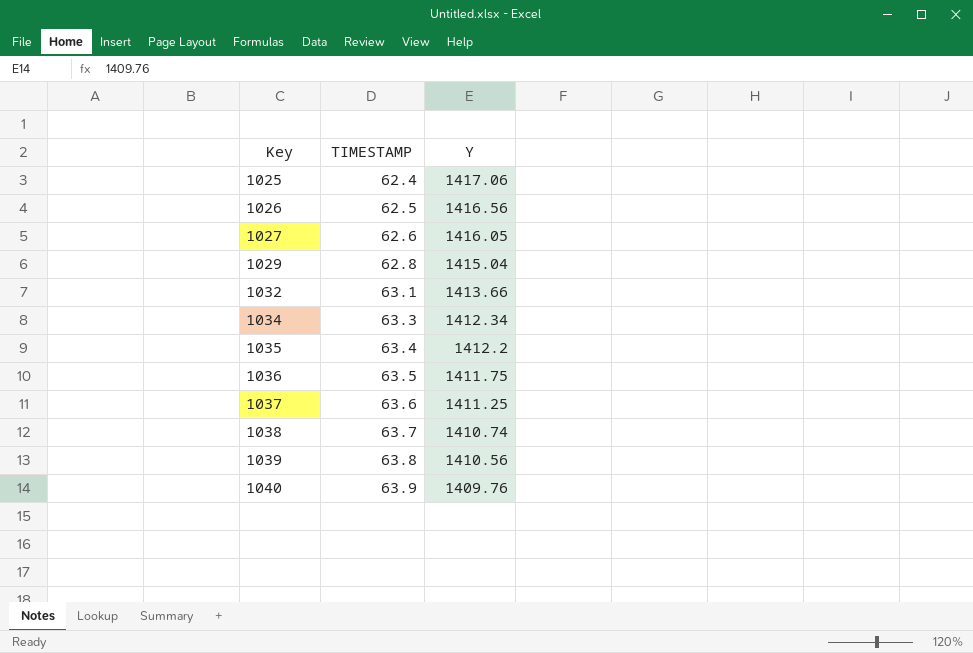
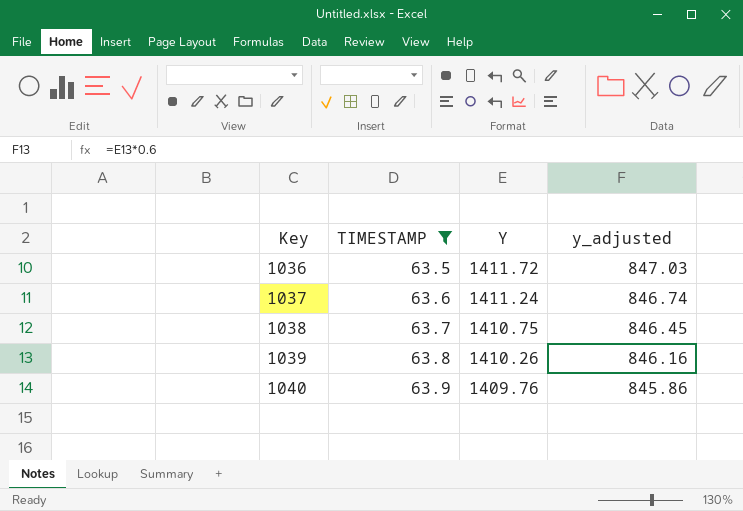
filter: none -> TIMESTAMP >= 63.5
column y_adjusted | formula: none -> [Y] * 0.6
1036 | Y: 1411.75 -> 1411.72
1037 | Y: 1411.25 -> 1411.24
1038 | Y: 1410.74 -> 1410.75
1039 | Y: 1410.56 -> 1410.26

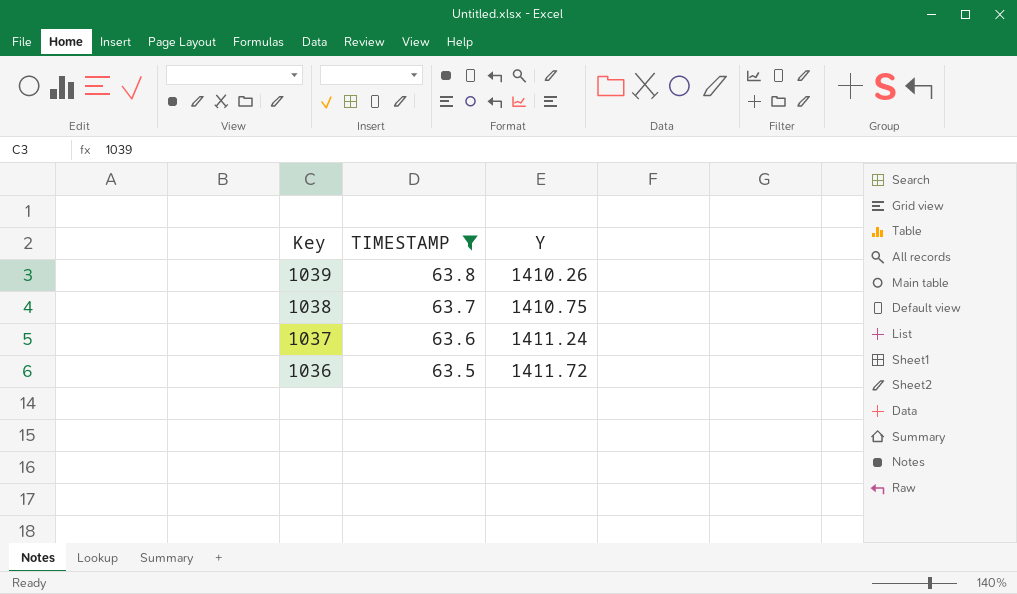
row order: Key ascending -> Key descending
column y_adjusted | formula: [Y] * 0.6 -> none
row 1040: 63.9 | 1409.76 | 845.86 -> none

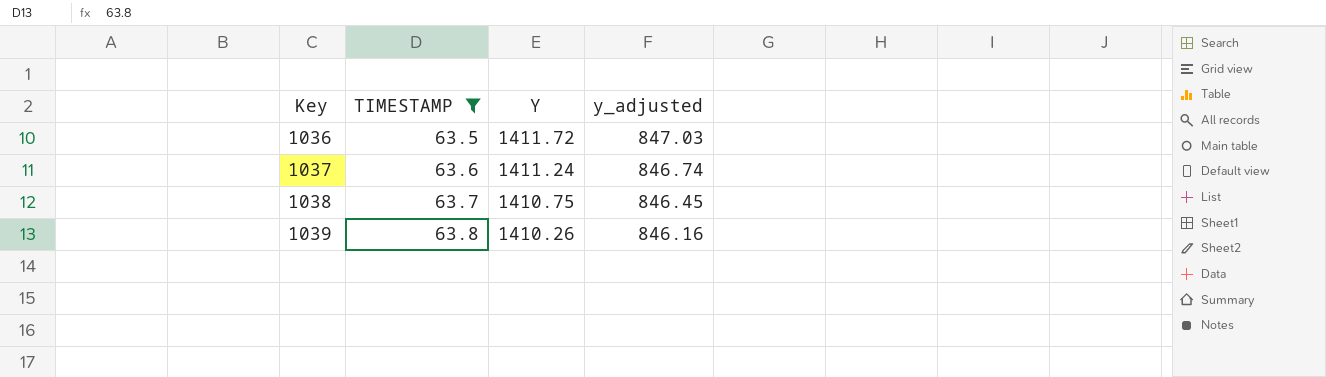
row order: Key descending -> Key ascending
column y_adjusted | formula: none -> [Y] * 0.6

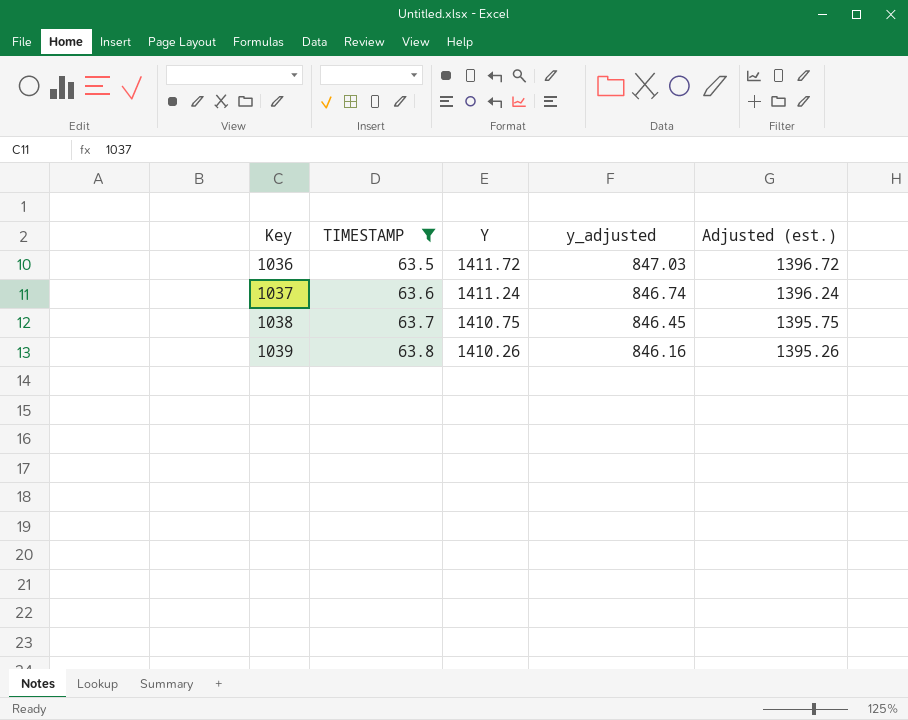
column Adjusted (est.) | formula: none -> [Y] - 15

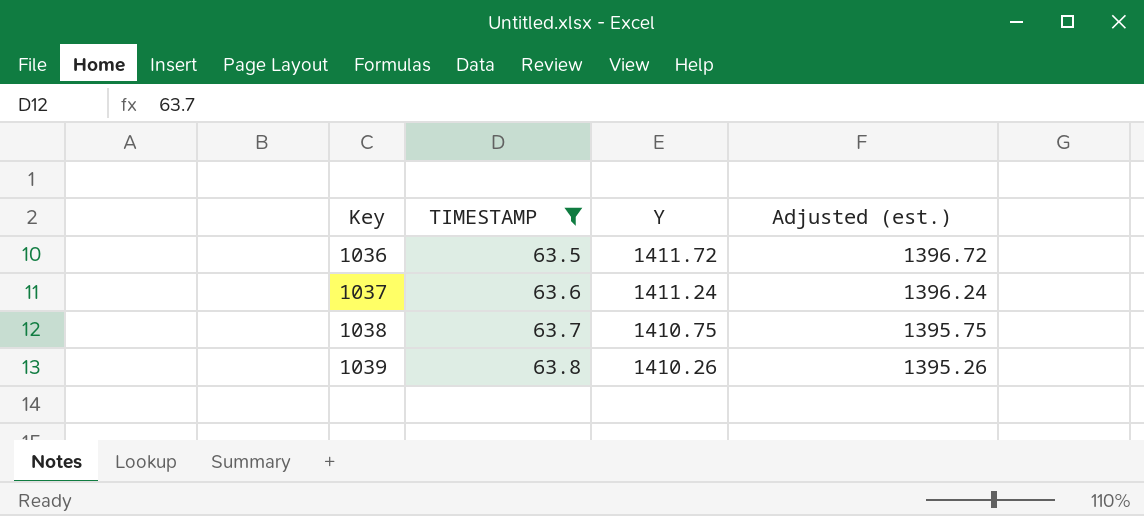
column y_adjusted | formula: [Y] * 0.6 -> none

